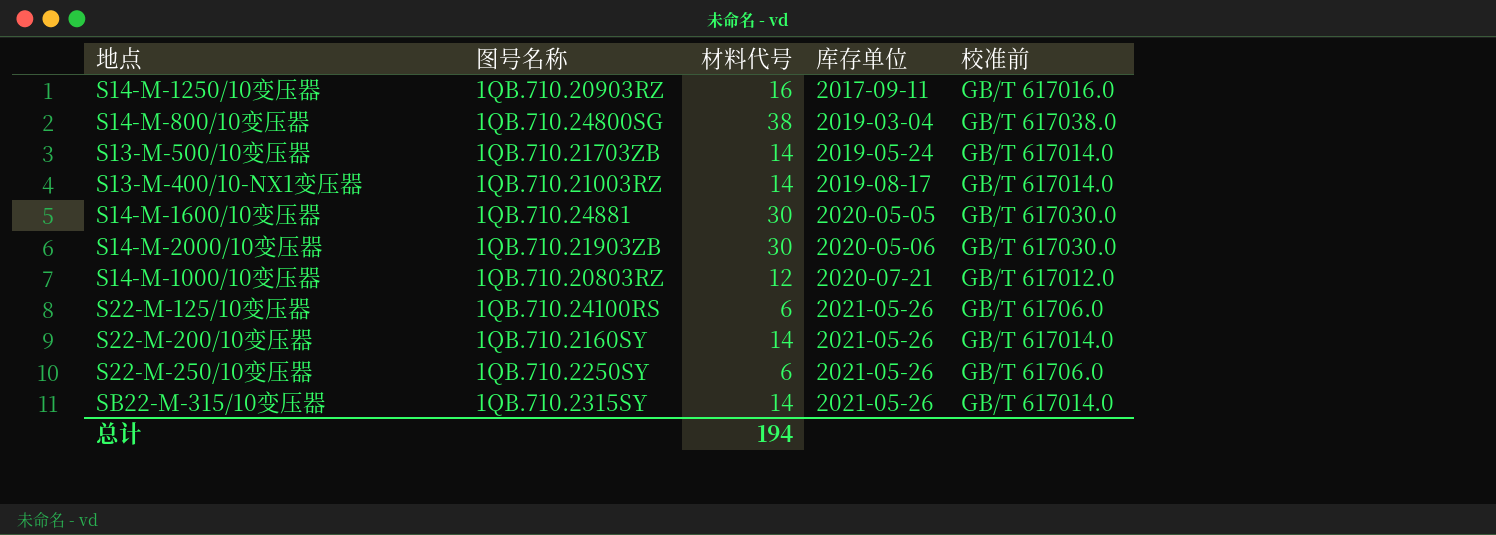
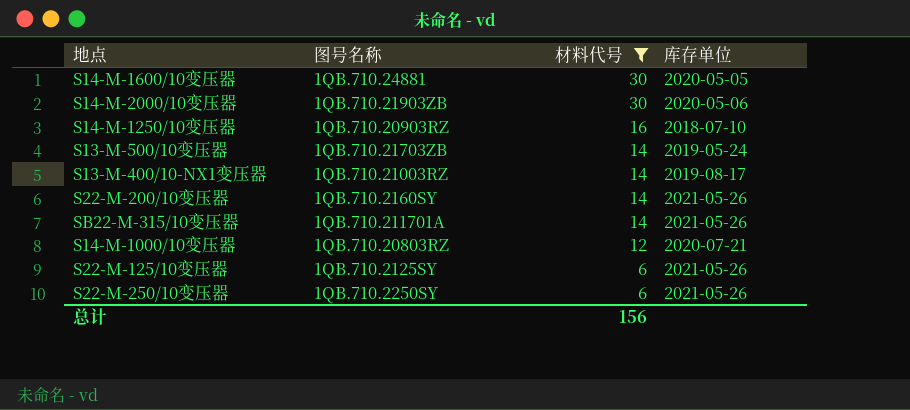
filter: none -> 材料代号 != 38
row order: 库存单位 ascending -> 材料代号 descending
column 校准前 | position: 5 -> none
S14-M-1250/10变压器 | 库存单位: 2017-09-11 -> 2018-07-10
SB22-M-315/10变压器 | 图号名称: 1QB.710.2315SY -> 1QB.710.211701A
S22-M-125/10变压器 | 图号名称: 1QB.710.24100RS -> 1QB.710.2125SY
总计 | 材料代号: 194 -> 156

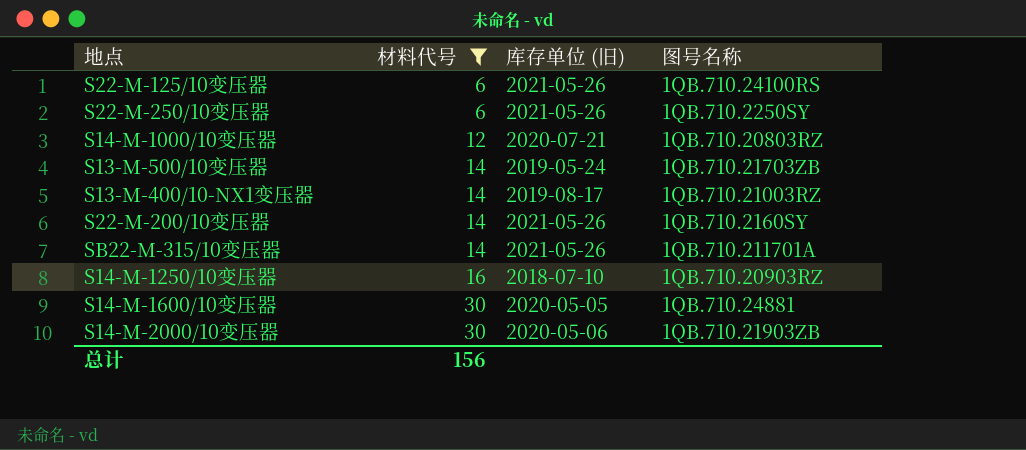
row order: 材料代号 descending -> 材料代号 ascending
column name: 库存单位 -> 库存单位 (旧)
column 图号名称 | position: 2 -> 4
S22-M-125/10变压器 | 图号名称: 1QB.710.2125SY -> 1QB.710.24100RS

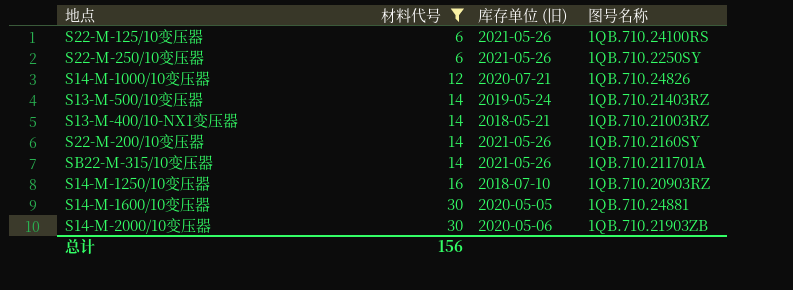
S14-M-1000/10变压器 | 图号名称: 1QB.710.20803RZ -> 1QB.710.24826
S13-M-500/10变压器 | 图号名称: 1QB.710.21703ZB -> 1QB.710.21403RZ
S13-M-400/10-NX1变压器 | 库存单位 (旧): 2019-08-17 -> 2018-05-21

